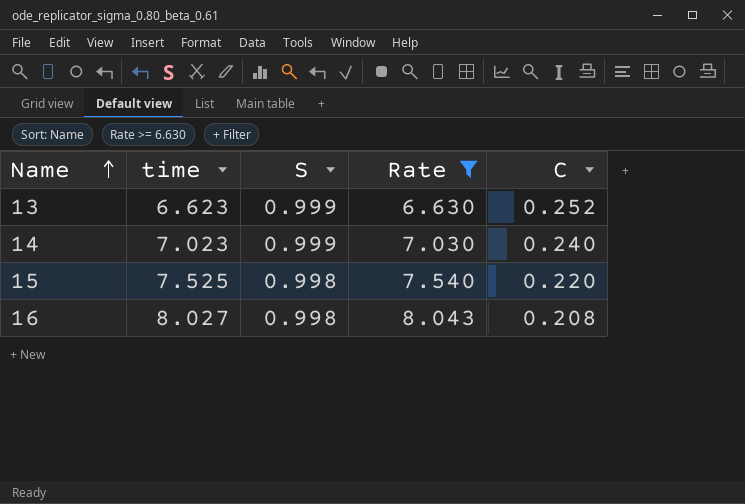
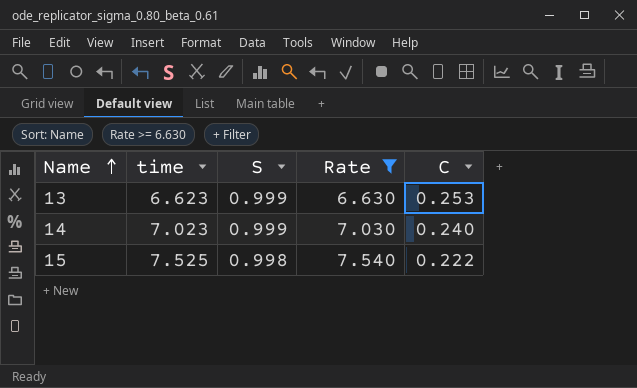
row 16: 8.027 | 0.998 | 8.043 | 0.208 -> none
13 | C: 0.252 -> 0.253
15 | C: 0.220 -> 0.222

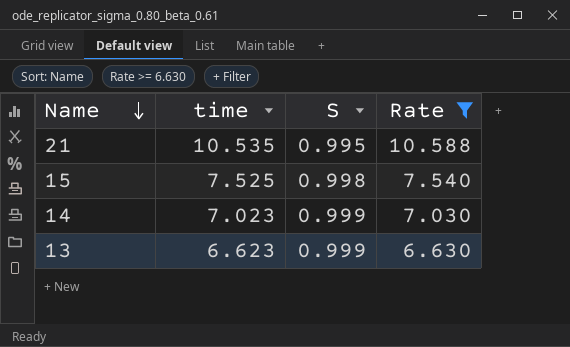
row order: Name ascending -> Name descending
column C | position: 5 -> none
row 21: none -> 10.535 | 0.995 | 10.588

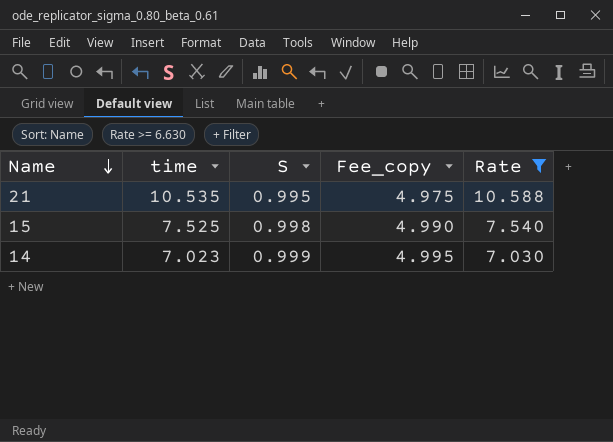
column Fee_copy | formula: none -> [S] * 5
row 13: 6.623 | 0.999 | 6.630 -> none

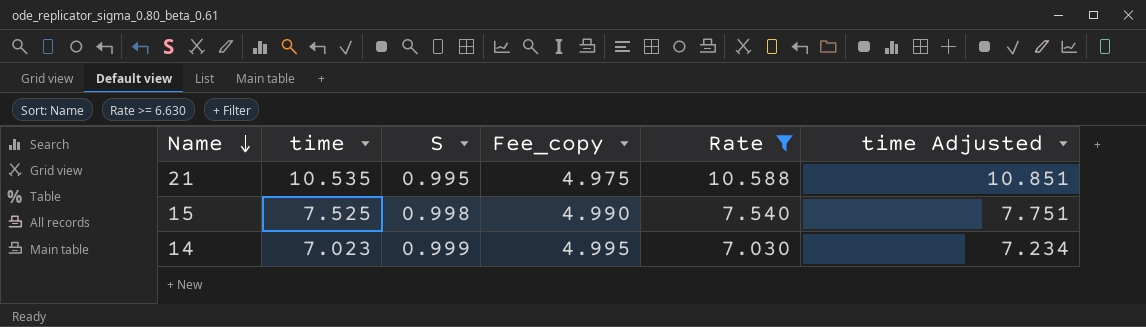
column time Adjusted | formula: none -> [time] * 1.03

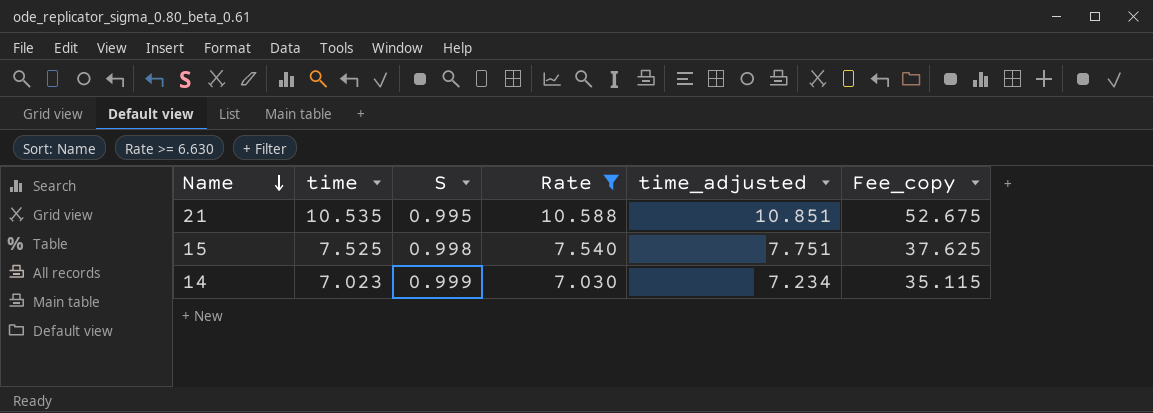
column name: time Adjusted -> time_adjusted
column Fee_copy | formula: [S] * 5 -> [time] * 5
column Fee_copy | position: 4 -> 6

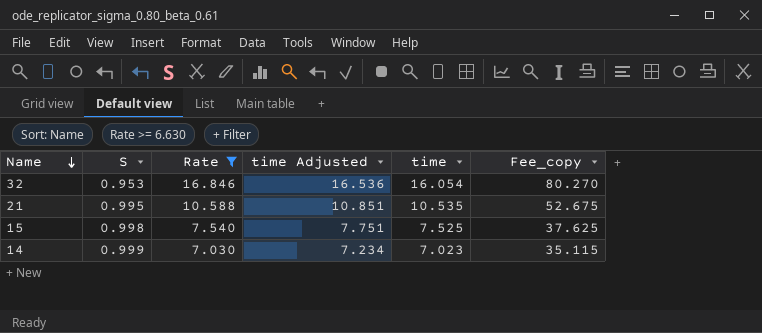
column name: time_adjusted -> time Adjusted
column time | position: 2 -> 5
row 32: none -> 0.953 | 16.846 | 16.536 | 16.054 | 80.270

